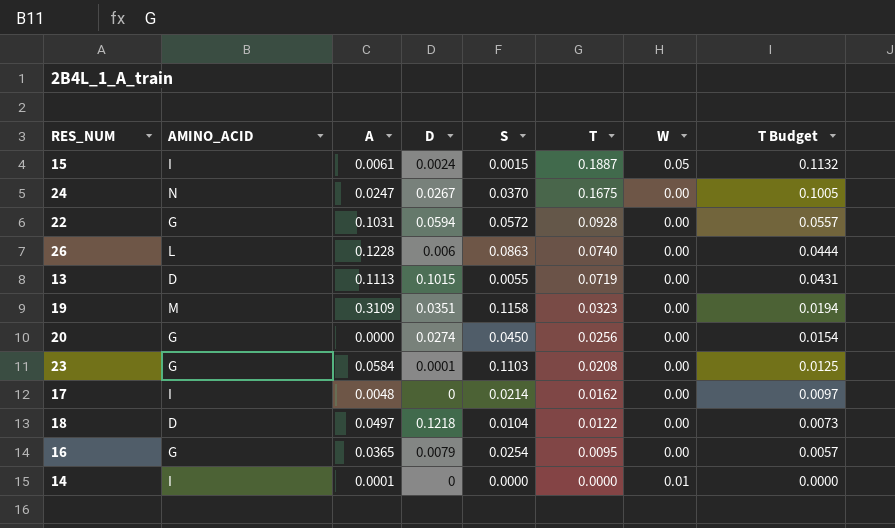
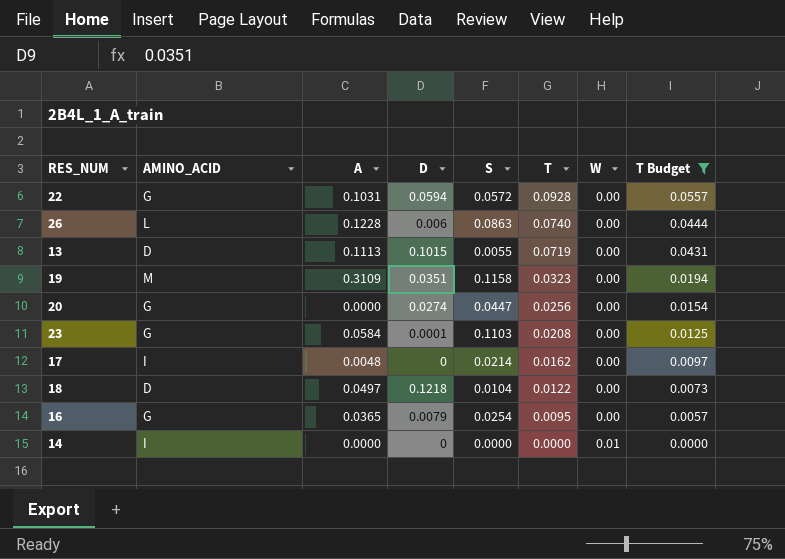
filter: none -> T Budget <= 0.0557
20 | S: 0.0450 -> 0.0447
14 | A: 0.0001 -> 0.0000

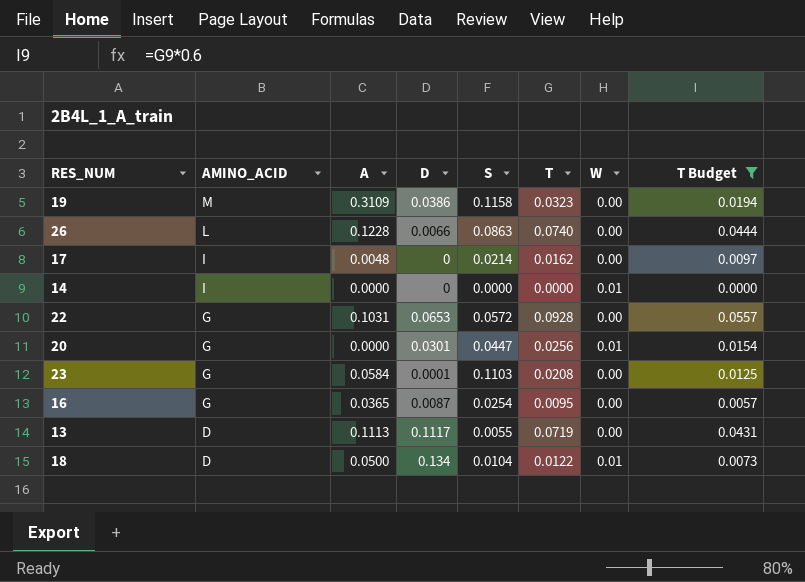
row order: T descending -> AMINO_ACID descending
19 | D: 0.0351 -> 0.0386
26 | D: 0.006 -> 0.0066
22 | D: 0.0594 -> 0.0653
20 | D: 0.0274 -> 0.0301
20 | W: 0.00 -> 0.01
16 | D: 0.0079 -> 0.0087
13 | D: 0.1015 -> 0.1117
18 | A: 0.0497 -> 0.0500
18 | D: 0.1218 -> 0.134
18 | W: 0.00 -> 0.01

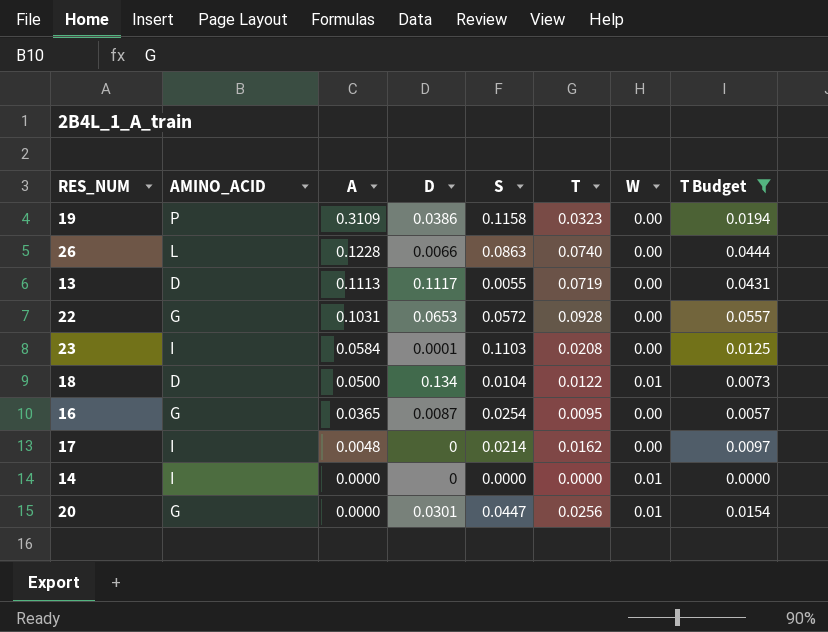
row order: AMINO_ACID descending -> A descending
19 | AMINO_ACID: M -> P
23 | AMINO_ACID: G -> I

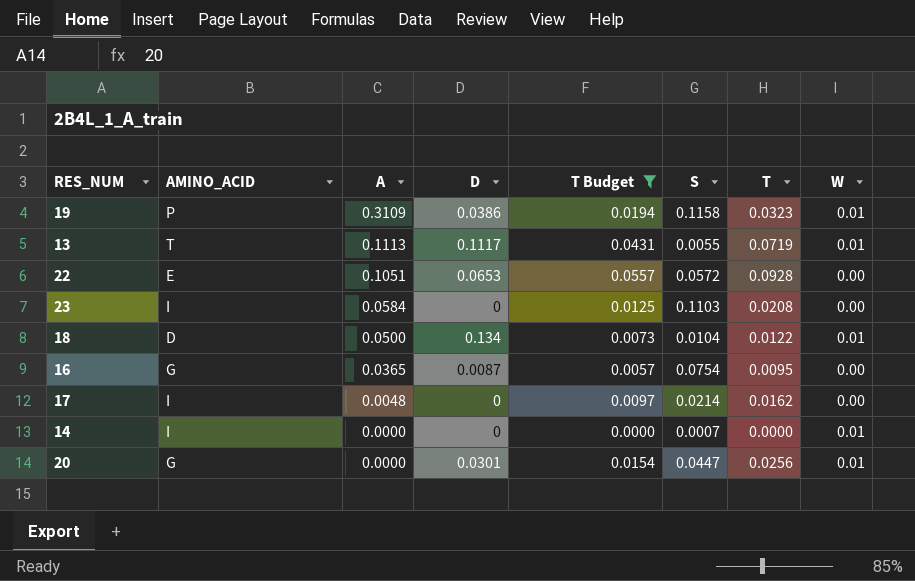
column T Budget | position: 8 -> 5
row 26: L | 0.1228 | 0.0066 | 0.0863 | 0.0740 | 0.00 | 0.0444 -> none
19 | W: 0.00 -> 0.01
13 | AMINO_ACID: D -> T
13 | W: 0.00 -> 0.01
22 | AMINO_ACID: G -> E
22 | A: 0.1031 -> 0.1051
23 | D: 0.0001 -> 0
16 | S: 0.0254 -> 0.0754
14 | S: 0.0000 -> 0.0007

